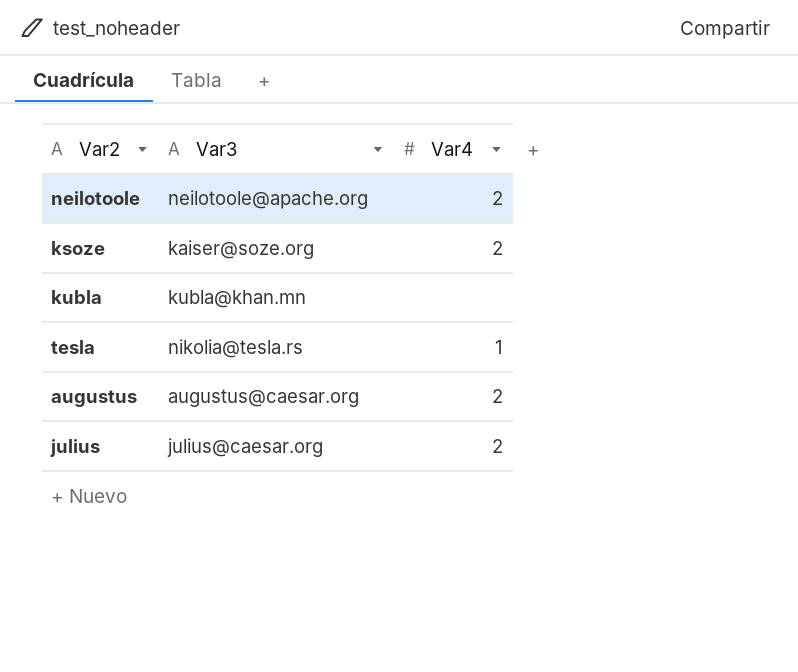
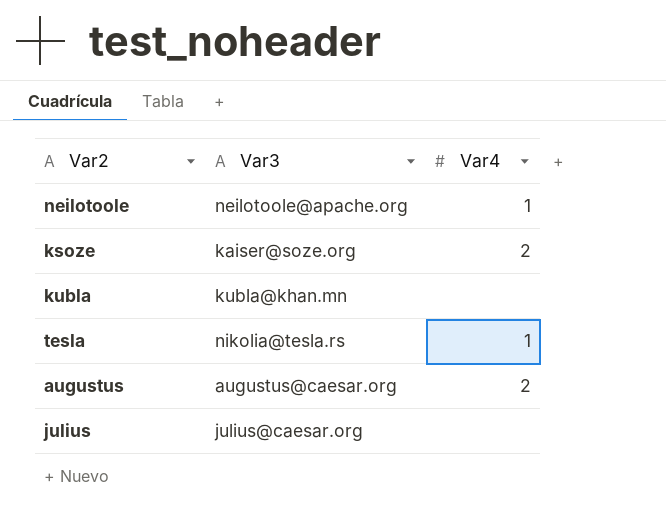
neilotoole | Var4: 2 -> 1
julius | Var4: 2 -> none

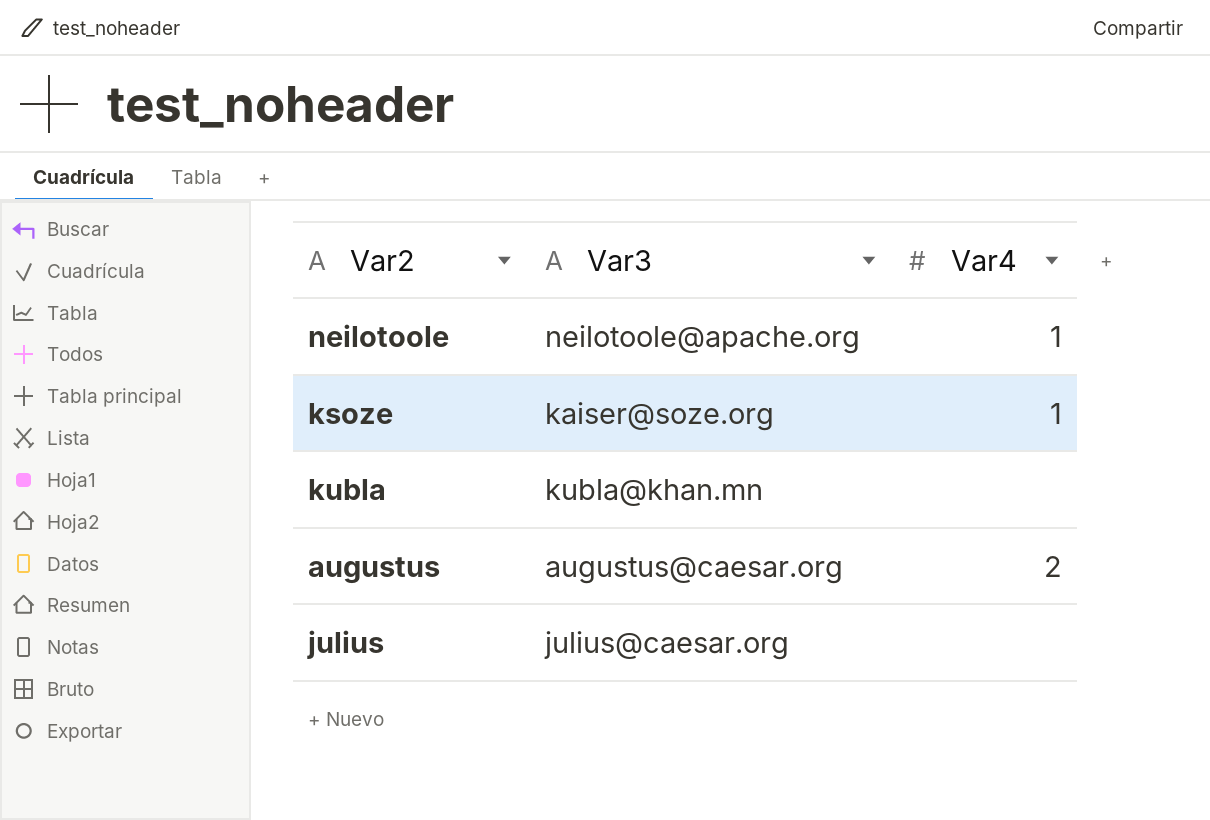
row tesla: nikolia@tesla.rs | 1 -> none
ksoze | Var4: 2 -> 1

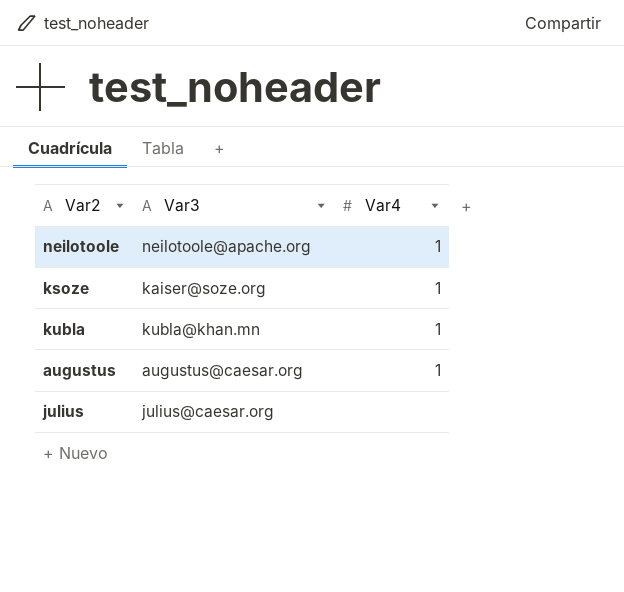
kubla | Var4: none -> 1
augustus | Var4: 2 -> 1

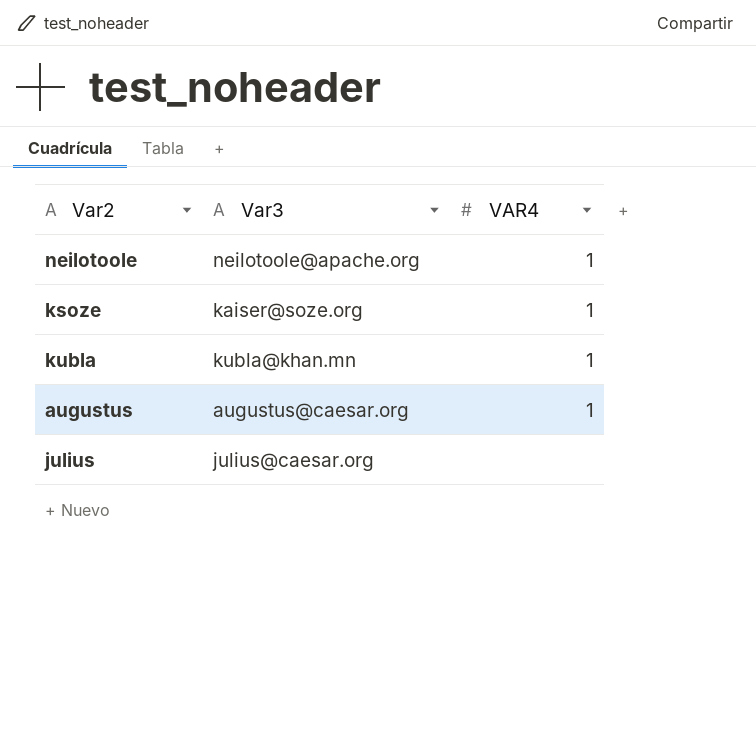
column name: Var4 -> VAR4

